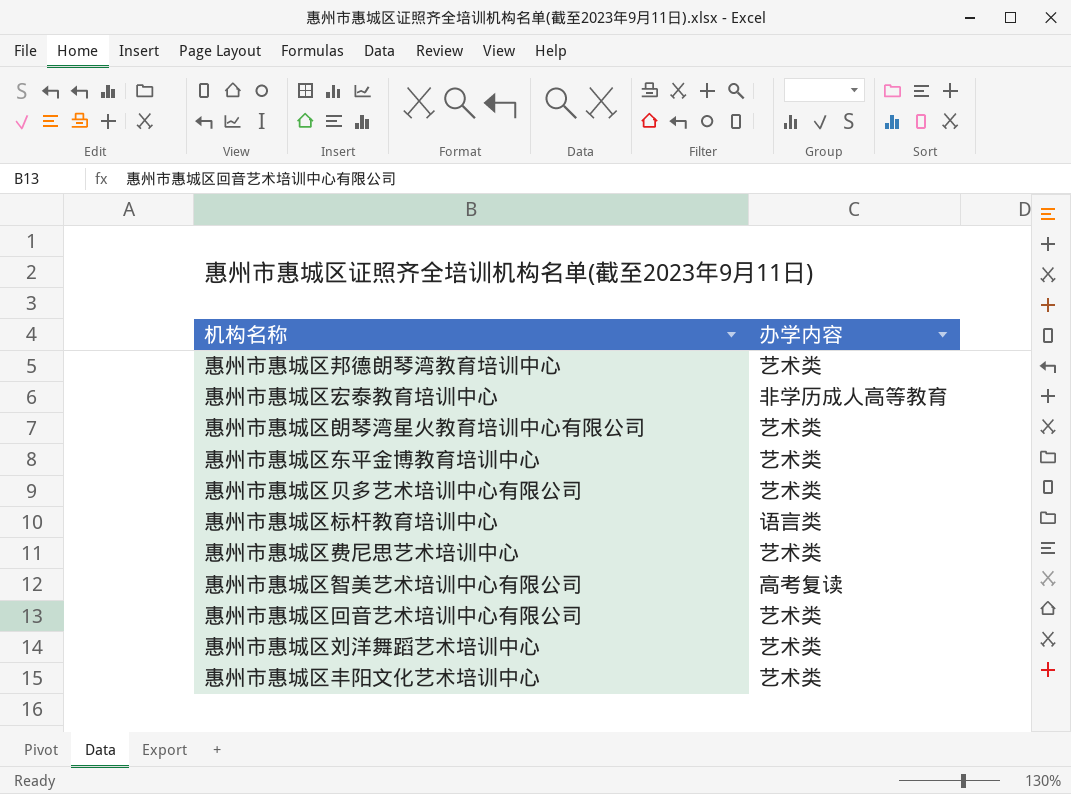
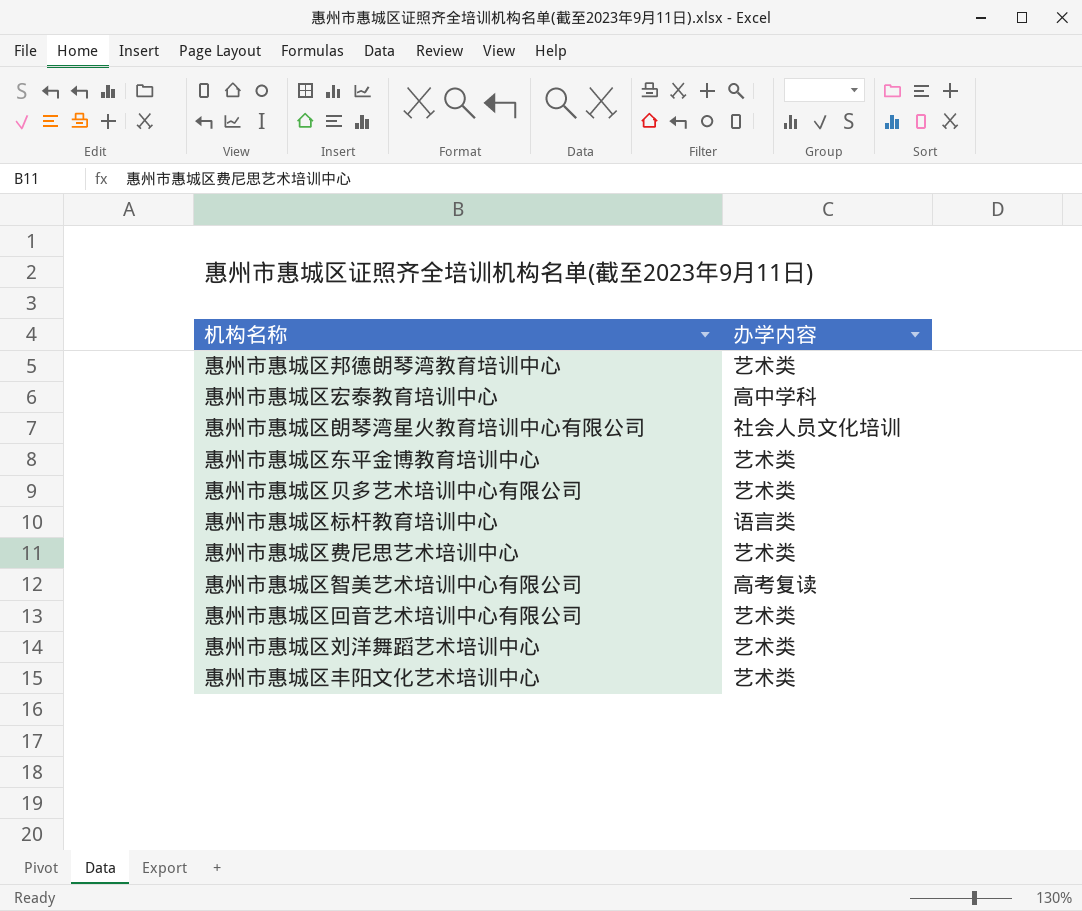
惠州市惠城区宏泰教育培训中心 | 办学内容: 非学历成人高等教育 -> 高中学科
惠州市惠城区朗琴湾星火教育培训中心有限公司 | 办学内容: 艺术类 -> 社会人员文化培训

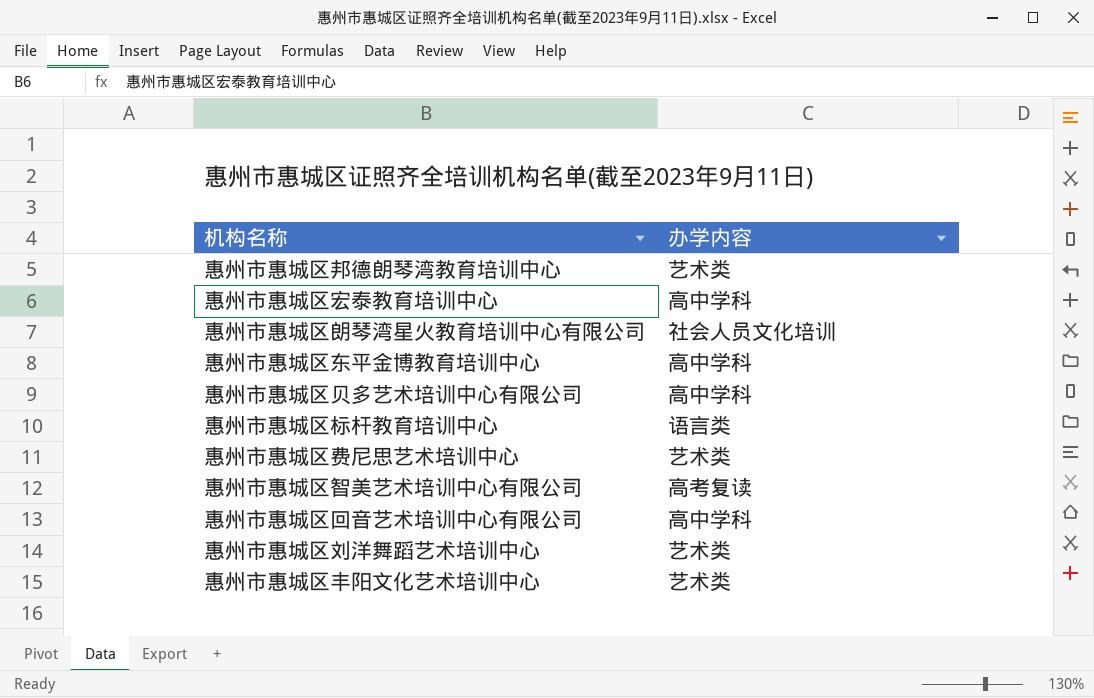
惠州市惠城区东平金博教育培训中心 | 办学内容: 艺术类 -> 高中学科
惠州市惠城区贝多艺术培训中心有限公司 | 办学内容: 艺术类 -> 高中学科
惠州市惠城区回音艺术培训中心有限公司 | 办学内容: 艺术类 -> 高中学科

